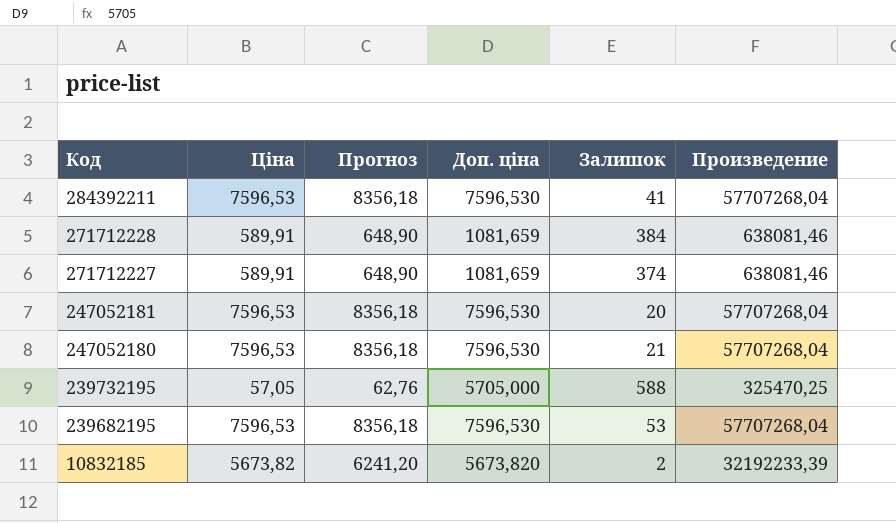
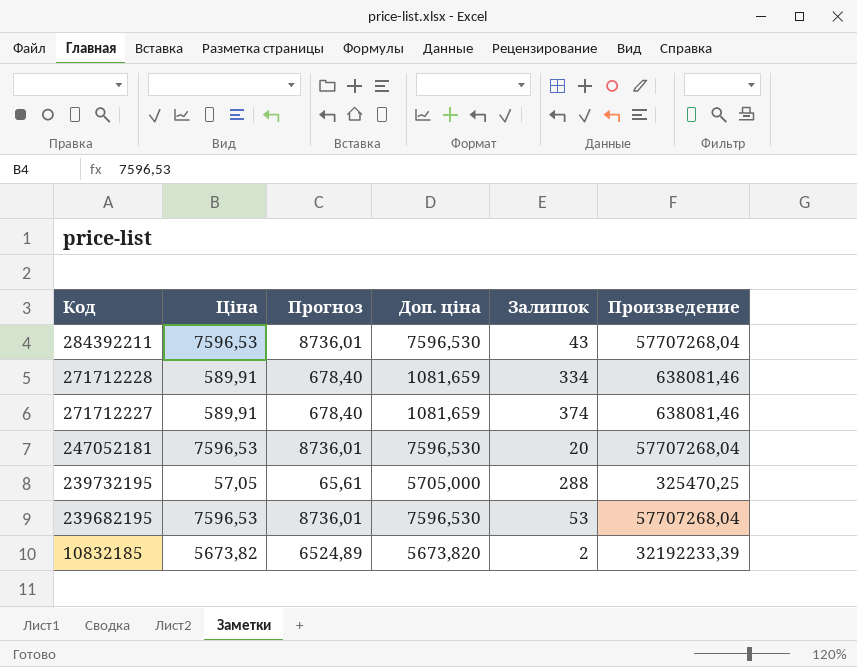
column Прогноз | formula: [Ціна] * 1,1 -> [Ціна] * 1,15
row 247052180: 7596,53 | 8356,18 | 7596,530 | 21 | 57707268,04 -> none
284392211 | Залишок: 41 -> 43
271712228 | Залишок: 384 -> 334
239732195 | Залишок: 588 -> 288

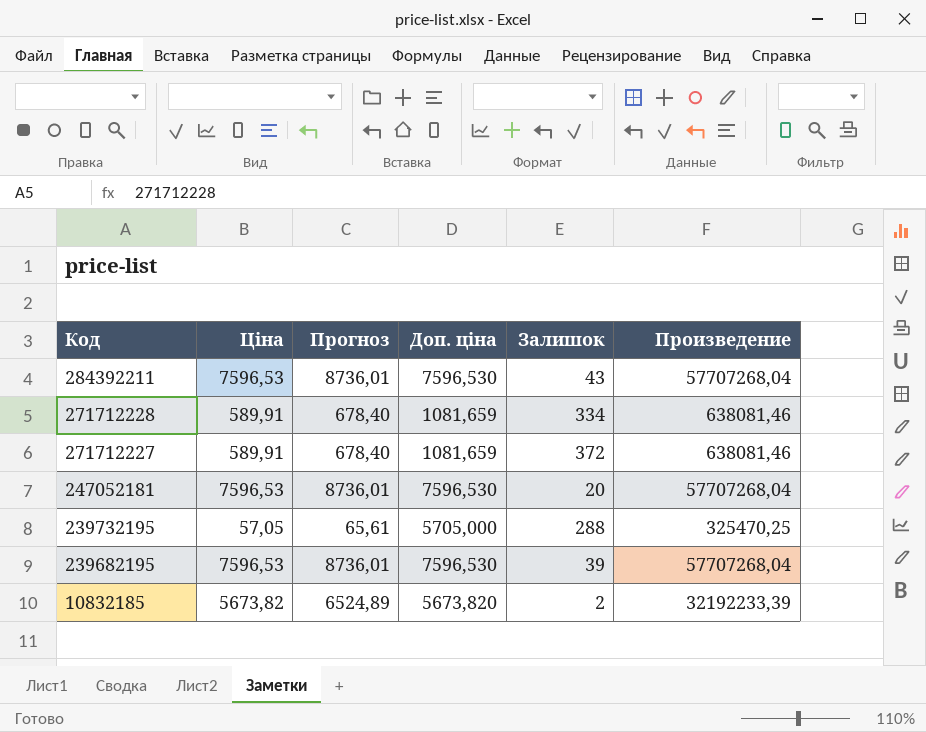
271712227 | Залишок: 374 -> 372
239682195 | Залишок: 53 -> 39

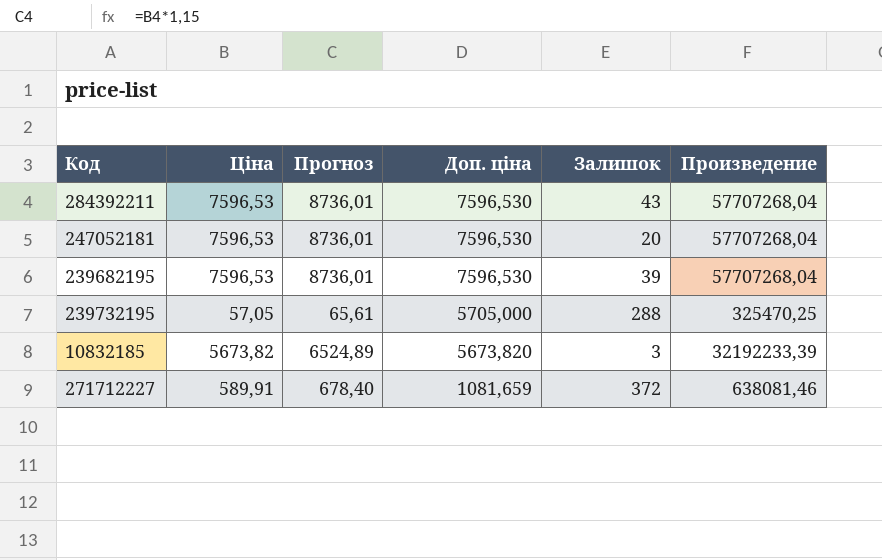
row order: Код descending -> Доп. ціна descending
row 271712228: 589,91 | 678,40 | 1081,659 | 334 | 638081,46 -> none
10832185 | Залишок: 2 -> 3

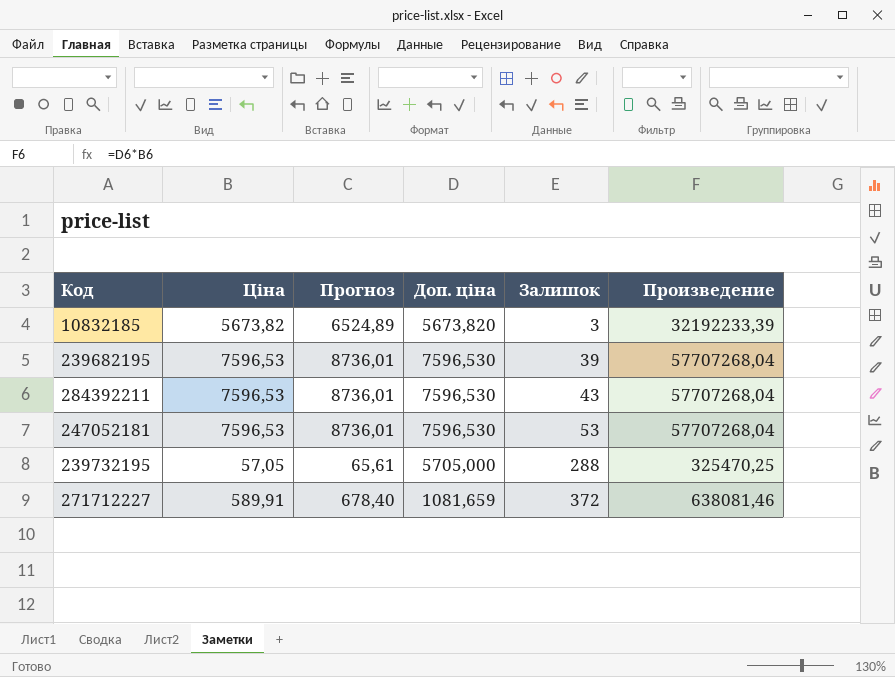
row order: Доп. ціна descending -> Залишок ascending
247052181 | Залишок: 20 -> 53

